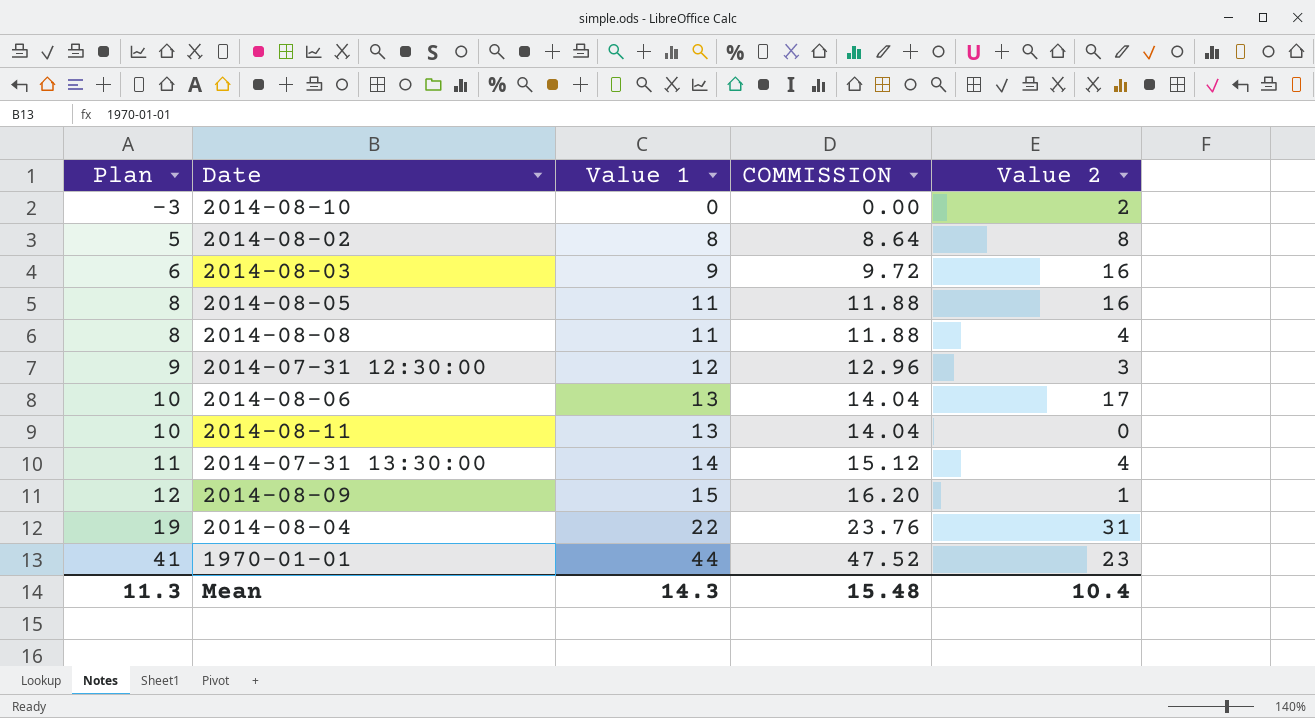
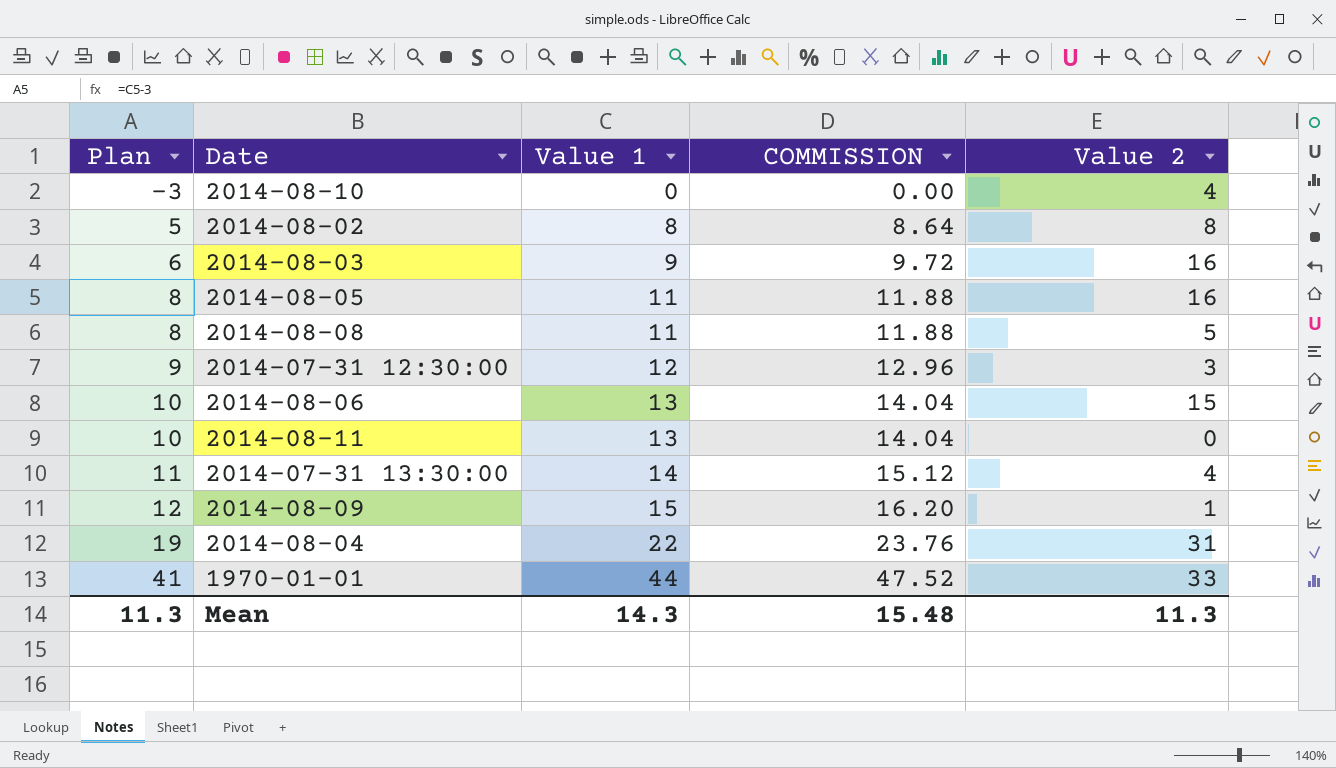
2014-08-10 | Value 2: 2 -> 4
2014-08-08 | Value 2: 4 -> 5
2014-08-06 | Value 2: 17 -> 15
1970-01-01 | Value 2: 23 -> 33
Mean | Value 2: 10.4 -> 11.3

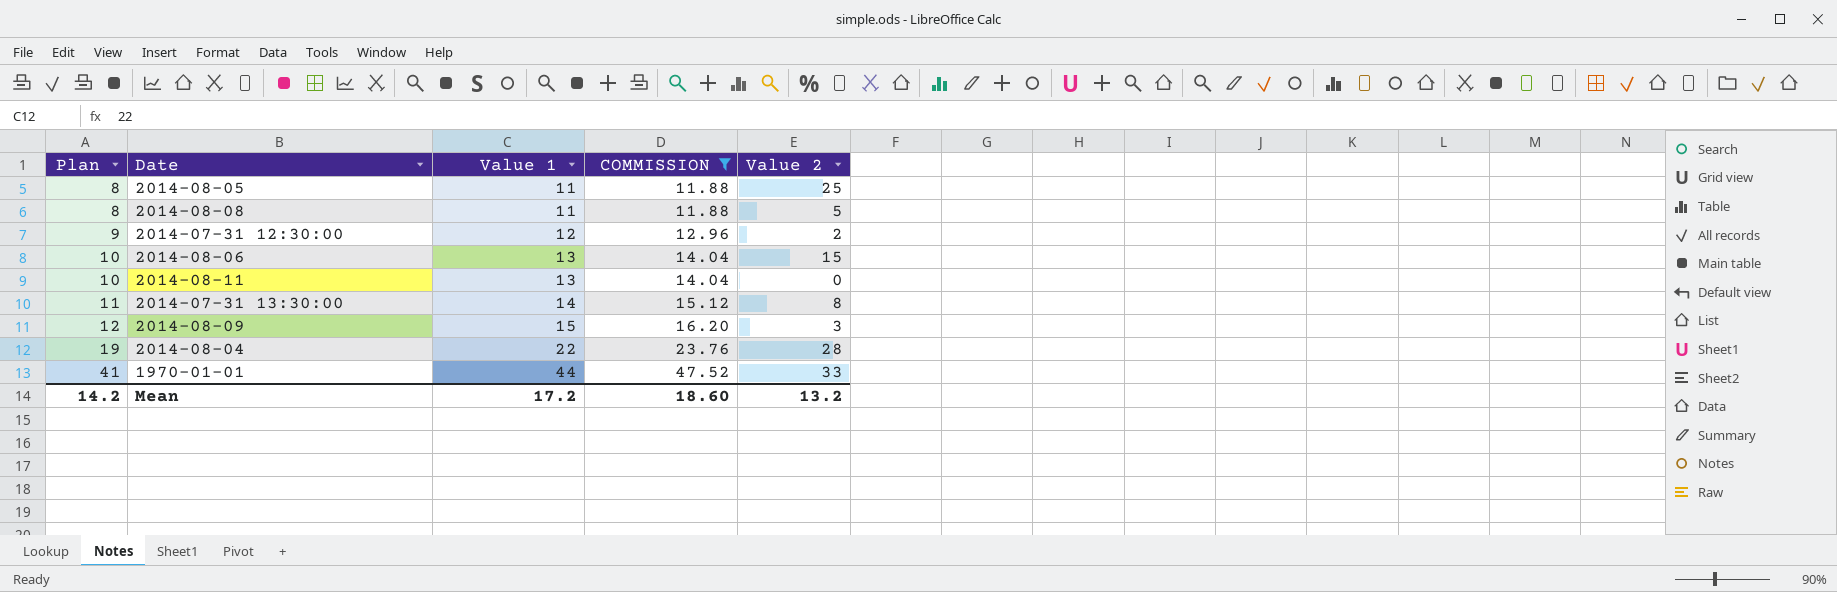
filter: none -> COMMISSION >= 11.88
2014-08-05 | Value 2: 16 -> 25
2014-07-31 12:30:00 | Value 2: 3 -> 2
2014-07-31 13:30:00 | Value 2: 4 -> 8
2014-08-09 | Value 2: 1 -> 3
2014-08-04 | Value 2: 31 -> 28
Mean | Plan: 11.3 -> 14.2
Mean | Value 1: 14.3 -> 17.2
Mean | COMMISSION: 15.48 -> 18.60
Mean | Value 2: 11.3 -> 13.2

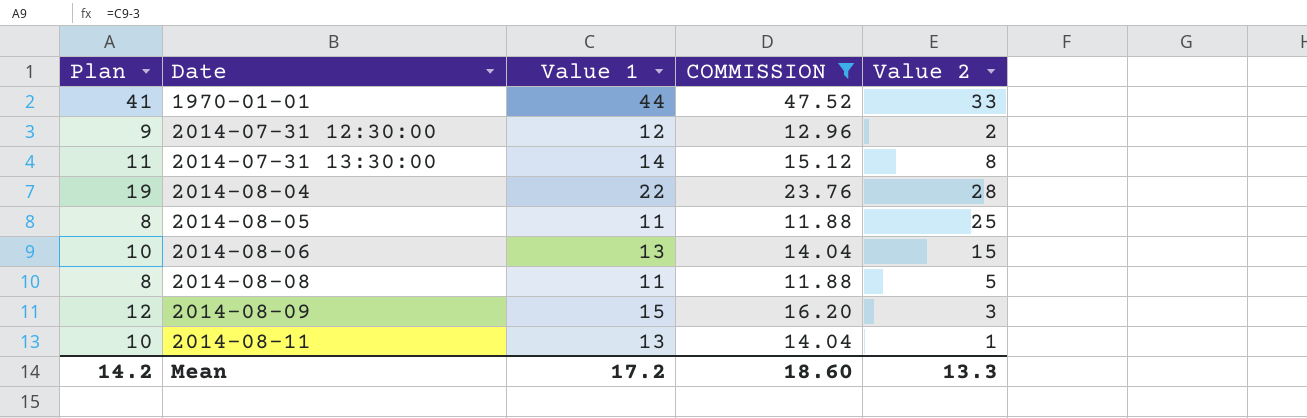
row order: Plan ascending -> Date ascending
2014-08-11 | Value 2: 0 -> 1
Mean | Value 2: 13.2 -> 13.3

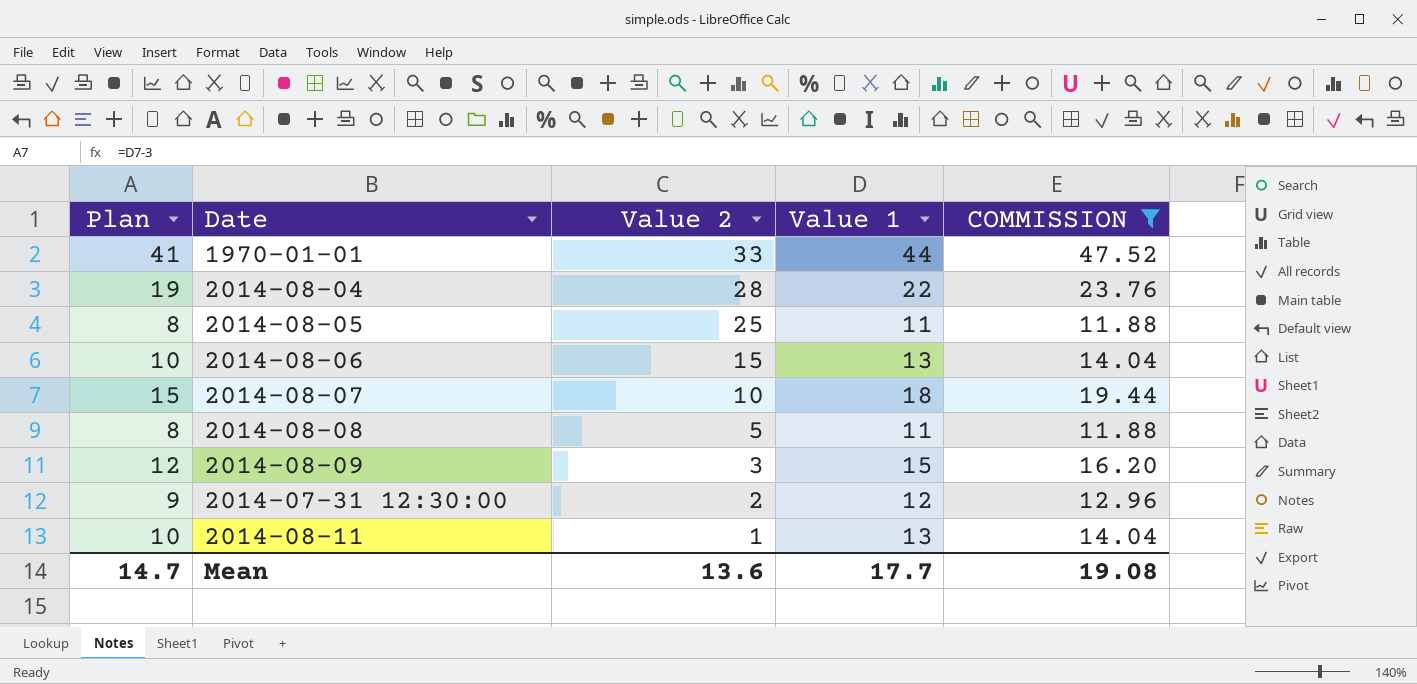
row order: Date ascending -> Value 2 descending
column Value 2 | position: 5 -> 3
row 2014-07-31 13:30:00: 11 | 14 | 15.12 | 8 -> none
row 2014-08-07: none -> 15 | 10 | 18 | 19.44
Mean | Plan: 14.2 -> 14.7
Mean | Value 2: 13.3 -> 13.6
Mean | Value 1: 17.2 -> 17.7
Mean | COMMISSION: 18.60 -> 19.08

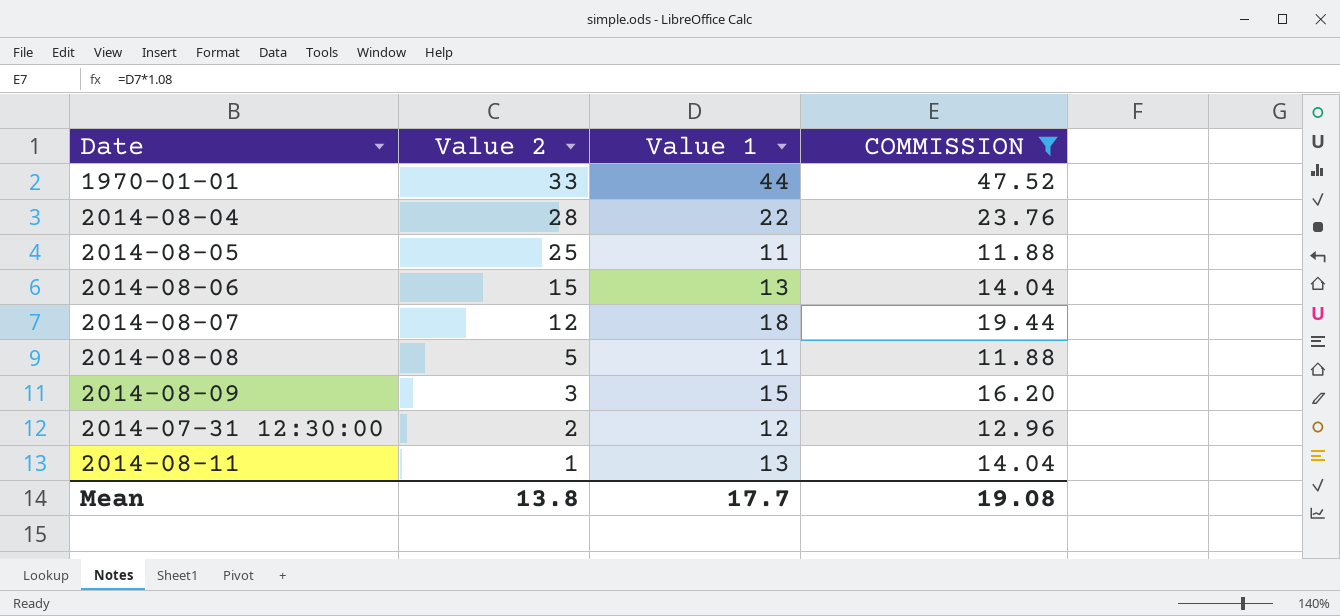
column Plan | formula: [Value 1] - 3 -> none
2014-08-07 | Value 2: 10 -> 12
Mean | Value 2: 13.6 -> 13.8

